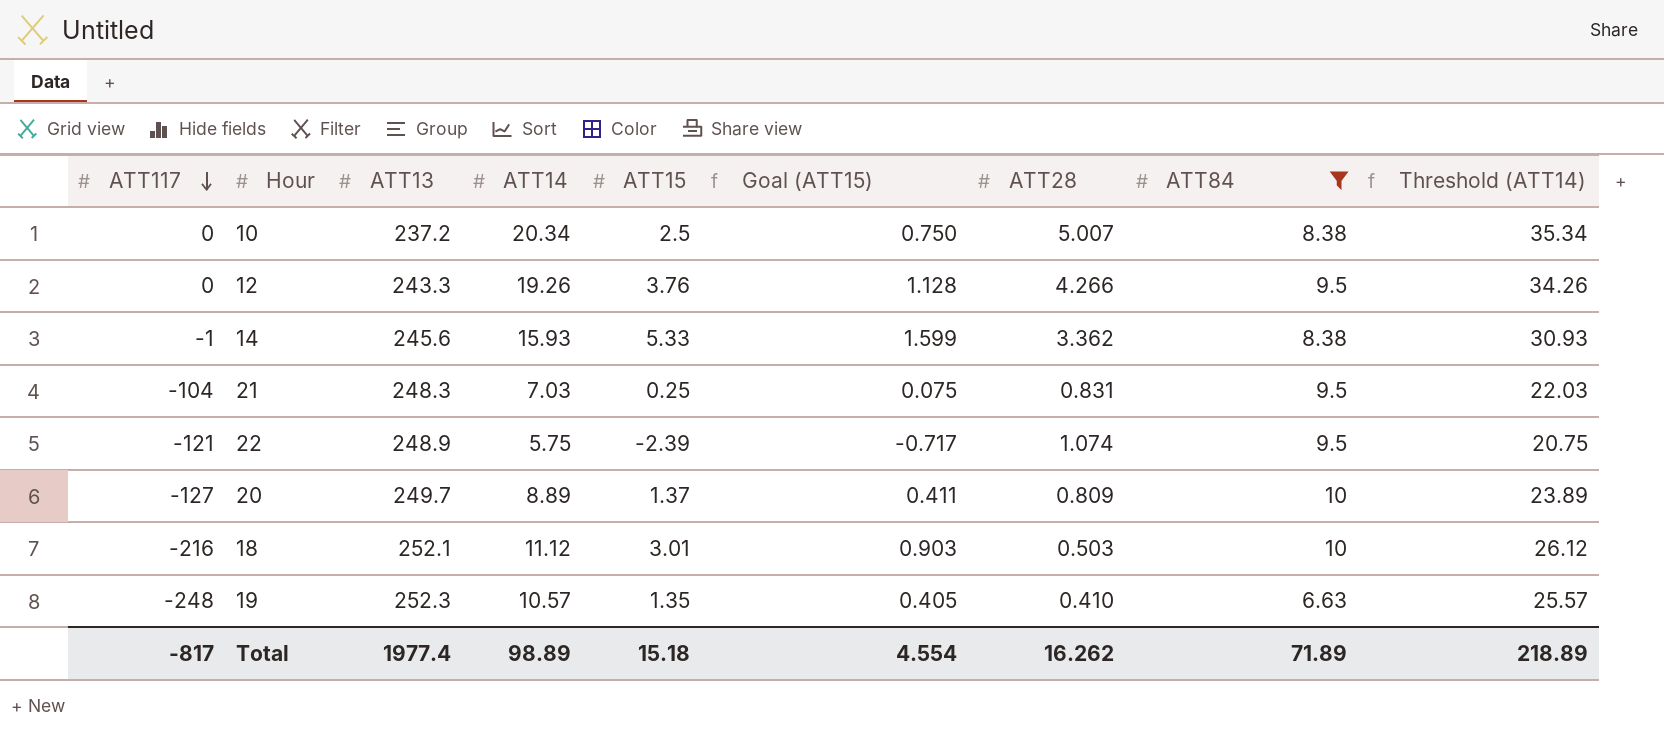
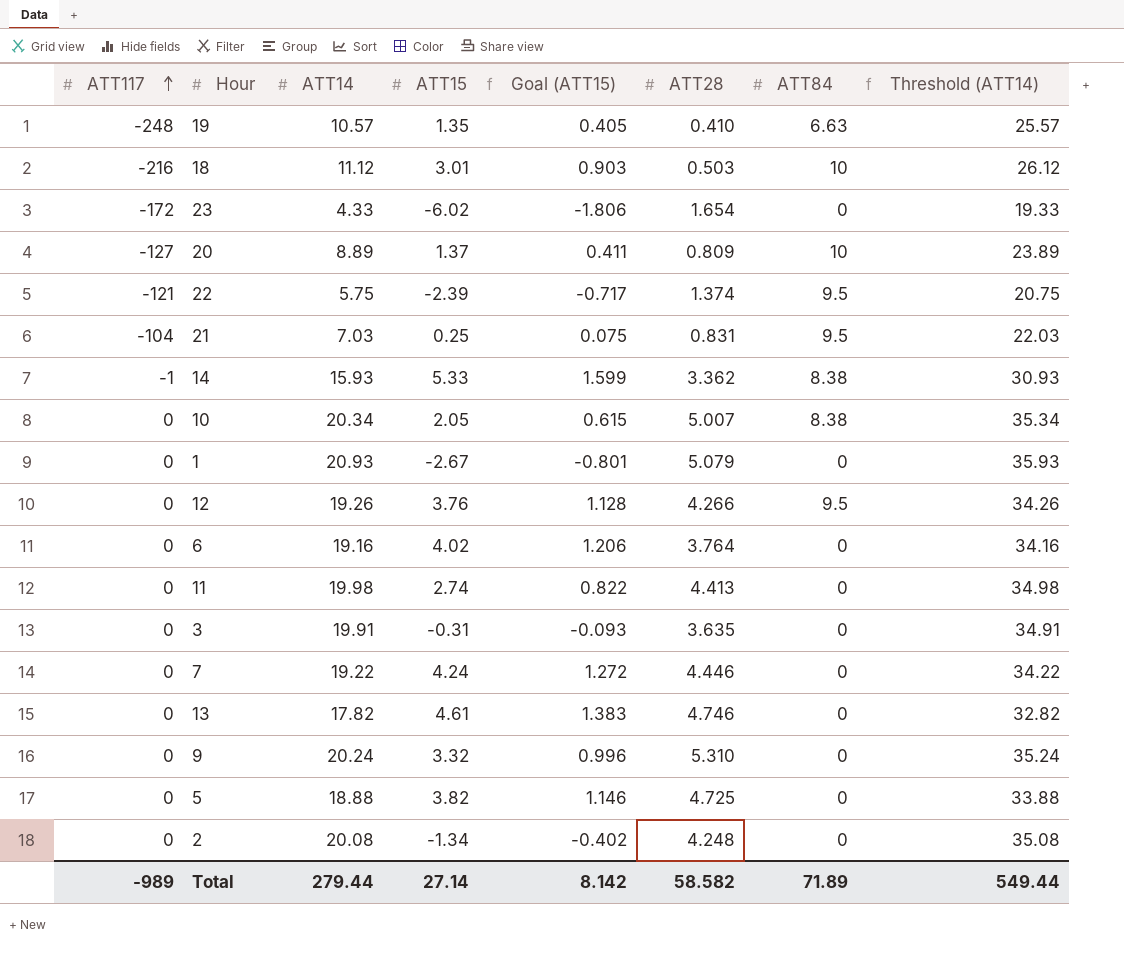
filter: ATT84 != 0 -> none
row order: ATT117 descending -> ATT117 ascending
column ATT13 | position: 3 -> none
22 | ATT28: 1.074 -> 1.374
10 | ATT15: 2.5 -> 2.05
10 | Goal (ATT15): 0.750 -> 0.615
Total | ATT117: -817 -> -989
Total | ATT14: 98.89 -> 279.44
Total | ATT15: 15.18 -> 27.14
Total | Goal (ATT15): 4.554 -> 8.142
Total | ATT28: 16.262 -> 58.582
Total | Threshold (ATT14): 218.89 -> 549.44

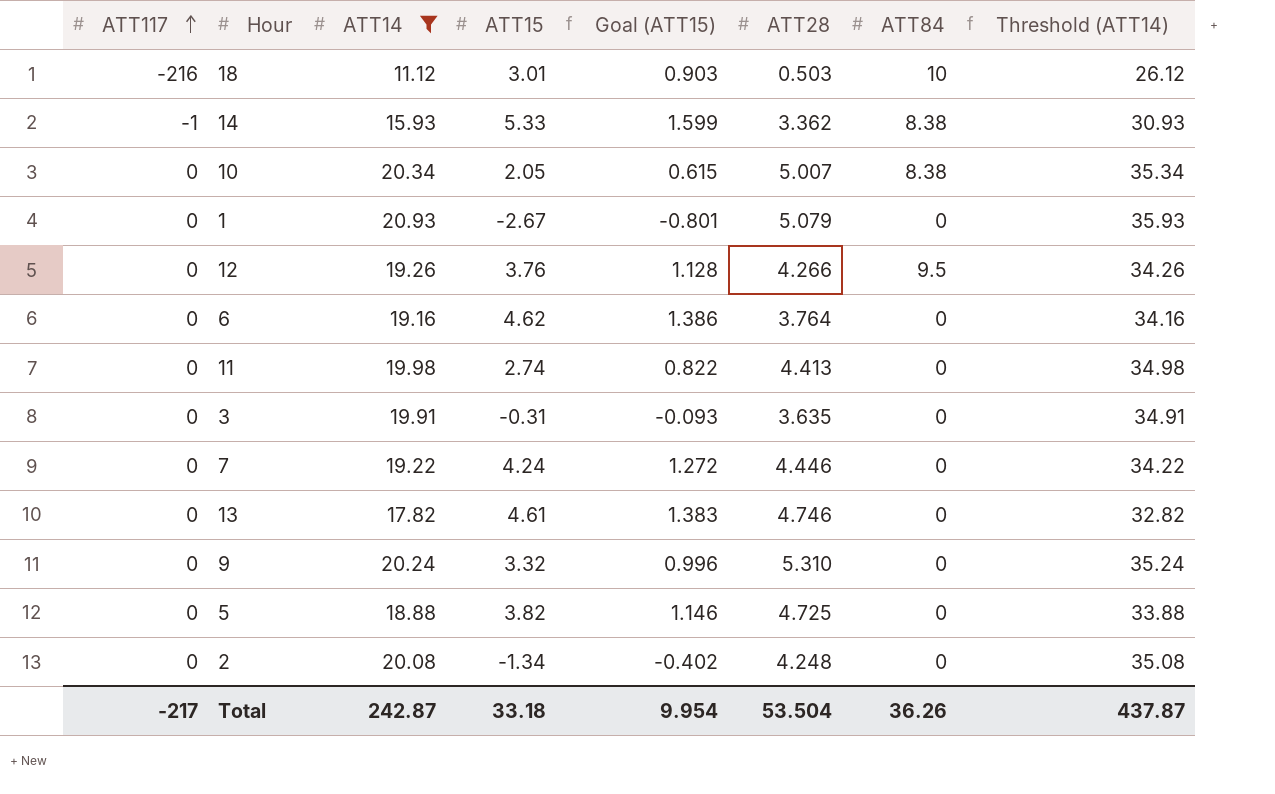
filter: none -> ATT14 >= 11.12
6 | ATT15: 4.02 -> 4.62
6 | Goal (ATT15): 1.206 -> 1.386
Total | ATT117: -989 -> -217
Total | ATT14: 279.44 -> 242.87
Total | ATT15: 27.14 -> 33.18
Total | Goal (ATT15): 8.142 -> 9.954
Total | ATT28: 58.582 -> 53.504
Total | ATT84: 71.89 -> 36.26
Total | Threshold (ATT14): 549.44 -> 437.87

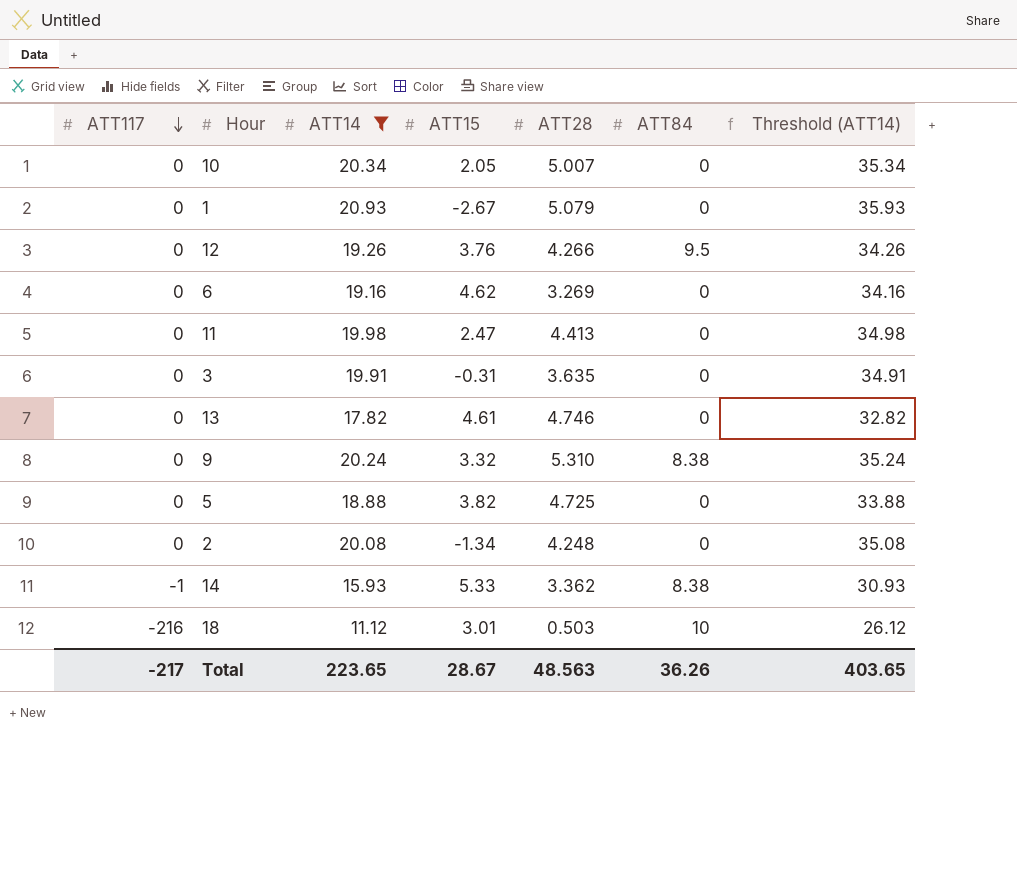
row order: ATT117 ascending -> ATT117 descending
column Goal (ATT15) | formula: [ATT15] * 0.3 -> none
row 7: 0 | 19.22 | 4.24 | 1.272 | 4.446 | 0 | 34.22 -> none
10 | ATT84: 8.38 -> 0
6 | ATT28: 3.764 -> 3.269
11 | ATT15: 2.74 -> 2.47
9 | ATT84: 0 -> 8.38
Total | ATT14: 242.87 -> 223.65
Total | ATT15: 33.18 -> 28.67
Total | ATT28: 53.504 -> 48.563
Total | Threshold (ATT14): 437.87 -> 403.65

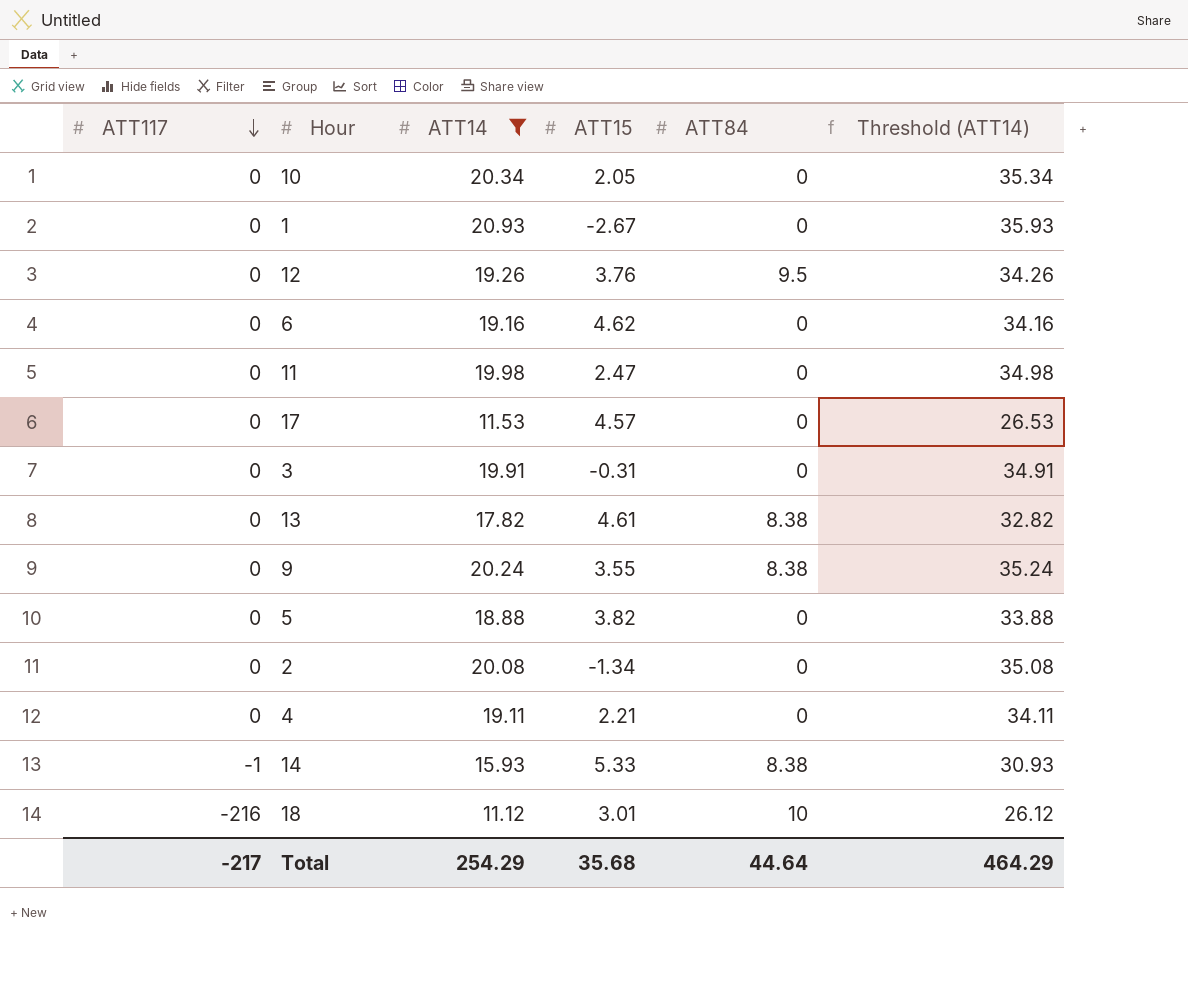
column ATT28 | position: 5 -> none
row 17: none -> 0 | 11.53 | 4.57 | 0 | 26.53
13 | ATT84: 0 -> 8.38
9 | ATT15: 3.32 -> 3.55
row 4: none -> 0 | 19.11 | 2.21 | 0 | 34.11
Total | ATT14: 223.65 -> 254.29
Total | ATT15: 28.67 -> 35.68
Total | ATT84: 36.26 -> 44.64
Total | Threshold (ATT14): 403.65 -> 464.29

